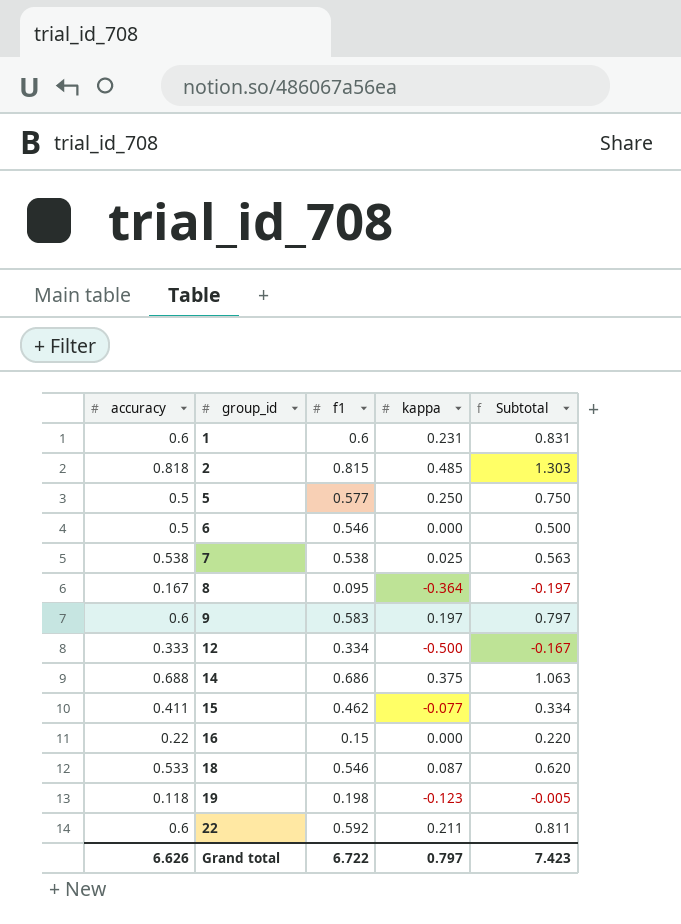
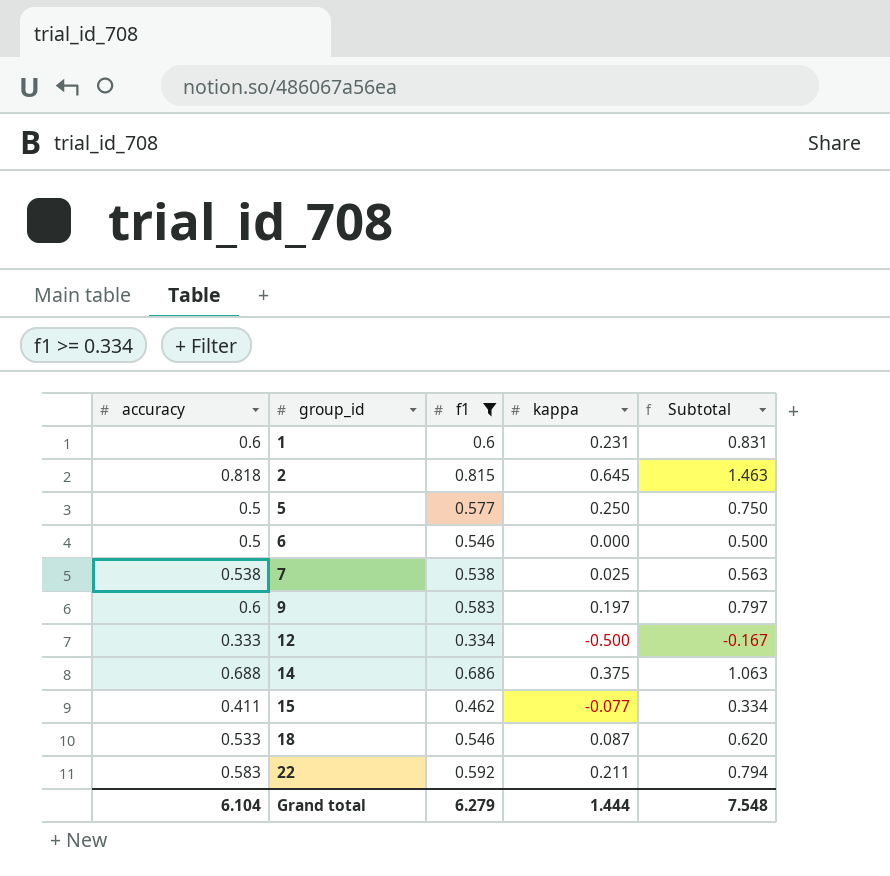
filter: none -> f1 >= 0.334
2 | kappa: 0.485 -> 0.645
2 | Subtotal: 1.303 -> 1.463
22 | accuracy: 0.6 -> 0.583
22 | Subtotal: 0.811 -> 0.794
Grand total | accuracy: 6.626 -> 6.104
Grand total | f1: 6.722 -> 6.279
Grand total | kappa: 0.797 -> 1.444
Grand total | Subtotal: 7.423 -> 7.548

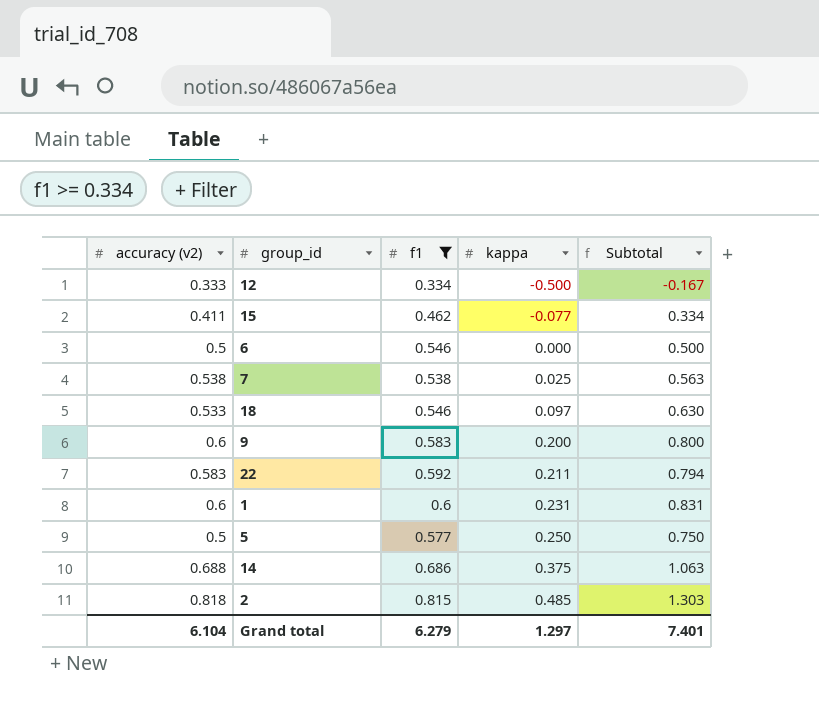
row order: group_id ascending -> kappa ascending
column name: accuracy -> accuracy (v2)
18 | kappa: 0.087 -> 0.097
18 | Subtotal: 0.620 -> 0.630
9 | kappa: 0.197 -> 0.200
9 | Subtotal: 0.797 -> 0.800
2 | kappa: 0.645 -> 0.485
2 | Subtotal: 1.463 -> 1.303
Grand total | kappa: 1.444 -> 1.297
Grand total | Subtotal: 7.548 -> 7.401

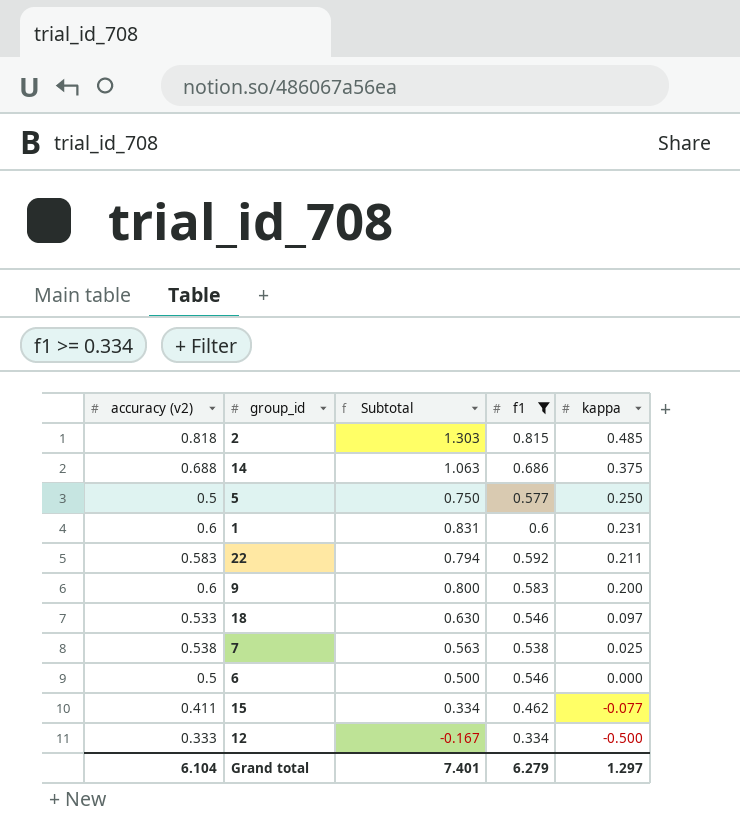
row order: kappa ascending -> kappa descending
column Subtotal | position: 5 -> 3

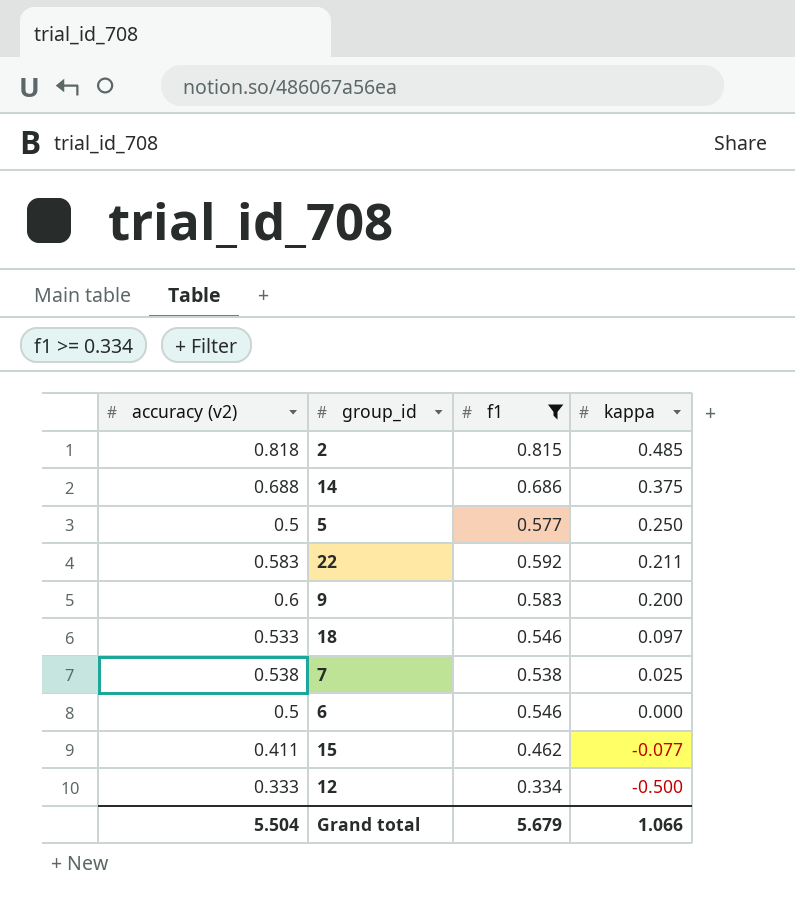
column Subtotal | formula: [accuracy (v2)] + [kappa] -> none
row 1: 0.6 | 0.831 | 0.6 | 0.231 -> none
Grand total | accuracy (v2): 6.104 -> 5.504
Grand total | f1: 6.279 -> 5.679
Grand total | kappa: 1.297 -> 1.066

